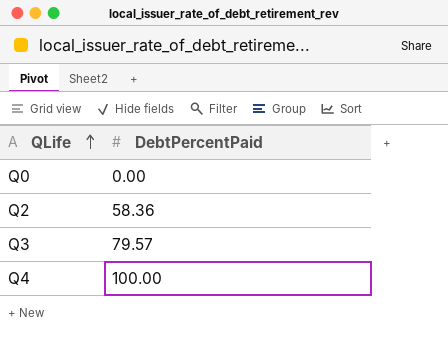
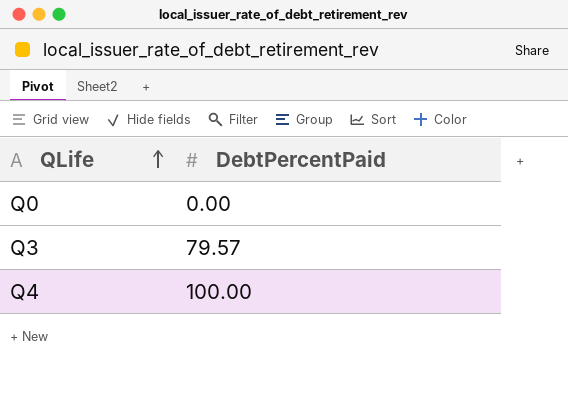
row Q2: 58.36 -> none

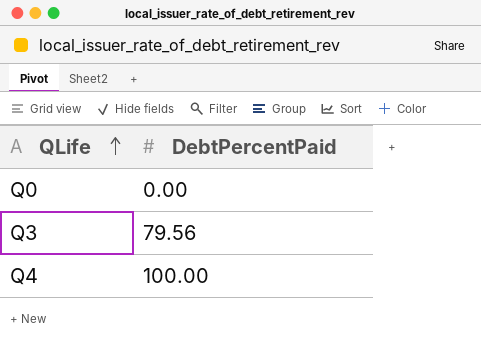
Q3 | DebtPercentPaid: 79.57 -> 79.56

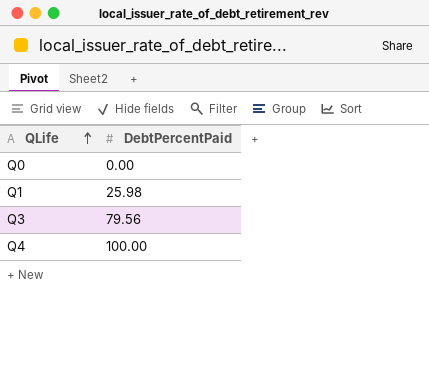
row Q1: none -> 25.98

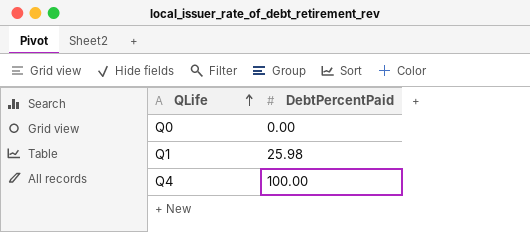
row Q3: 79.56 -> none

